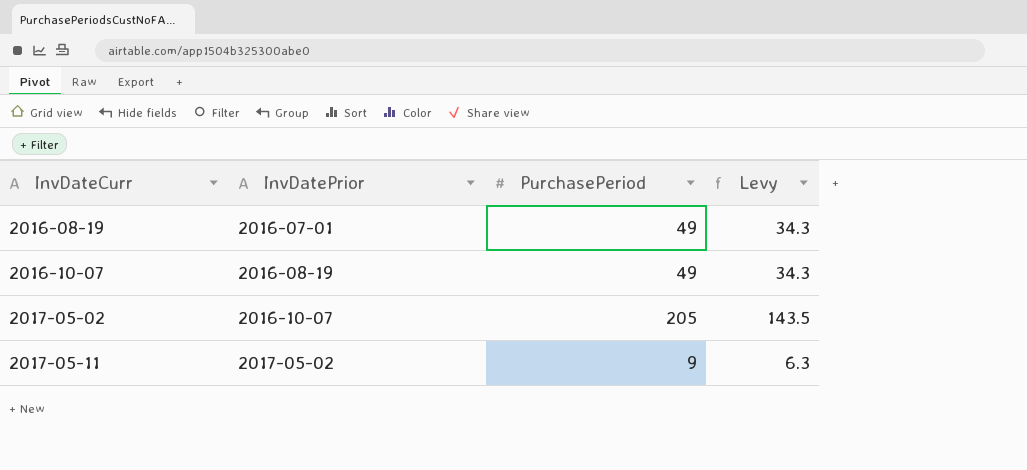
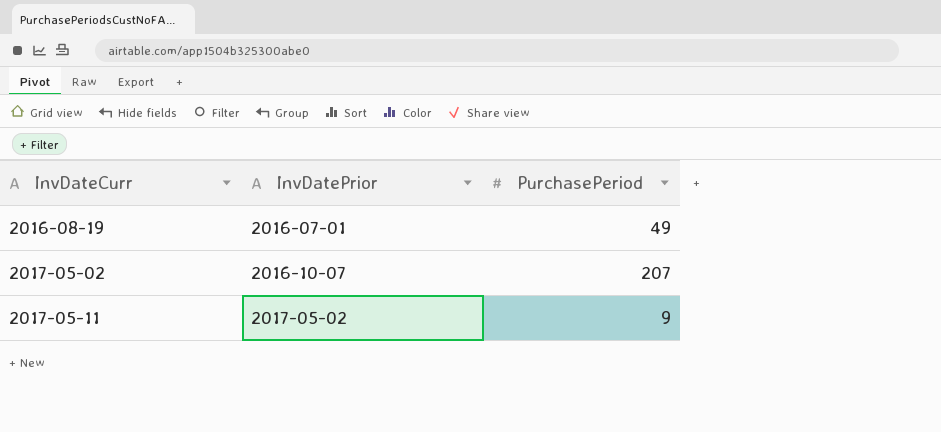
column Levy | formula: [PurchasePeriod] * 0.7 -> none
row 2016-10-07: 2016-08-19 | 49 | 34.3 -> none
2017-05-02 | PurchasePeriod: 205 -> 207

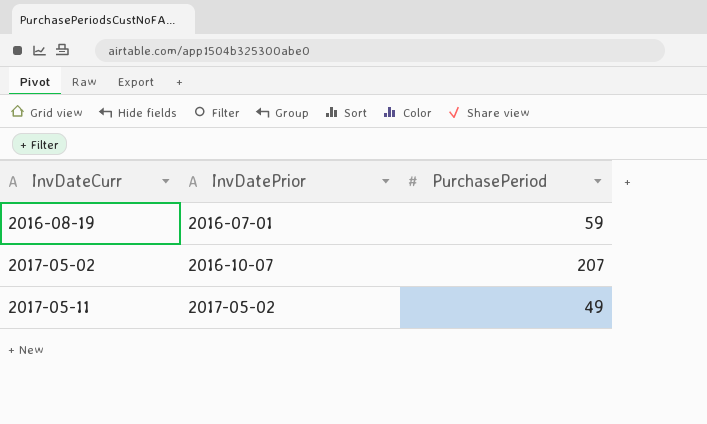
2016-08-19 | PurchasePeriod: 49 -> 59
2017-05-11 | PurchasePeriod: 9 -> 49

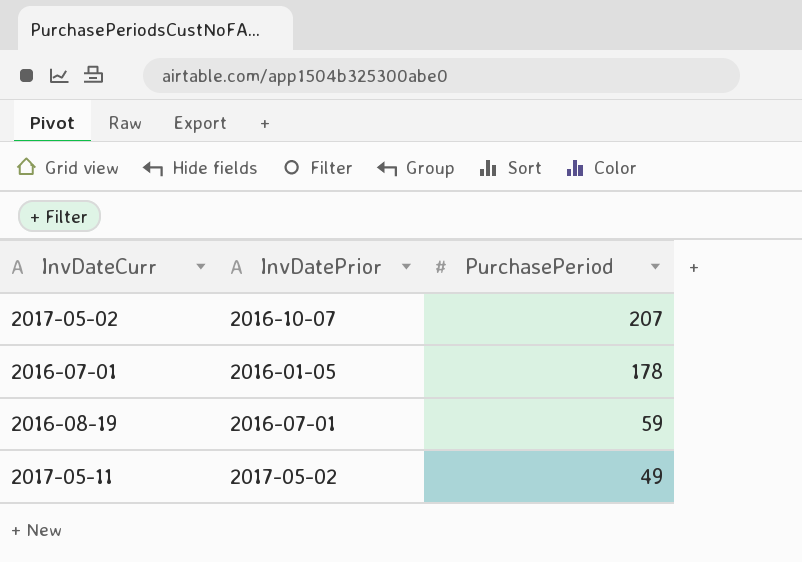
row order: InvDateCurr ascending -> PurchasePeriod descending
row 2016-07-01: none -> 2016-01-05 | 178

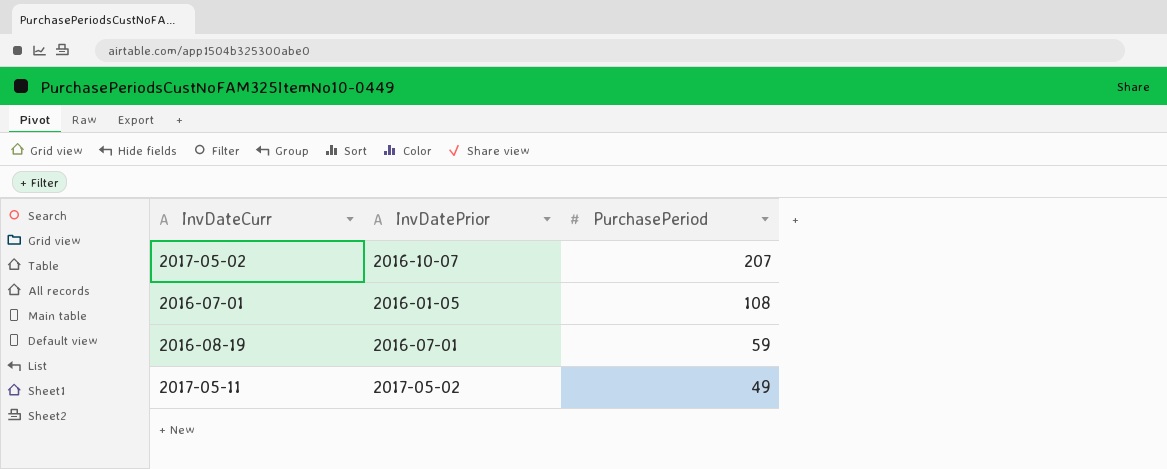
2016-07-01 | PurchasePeriod: 178 -> 108

